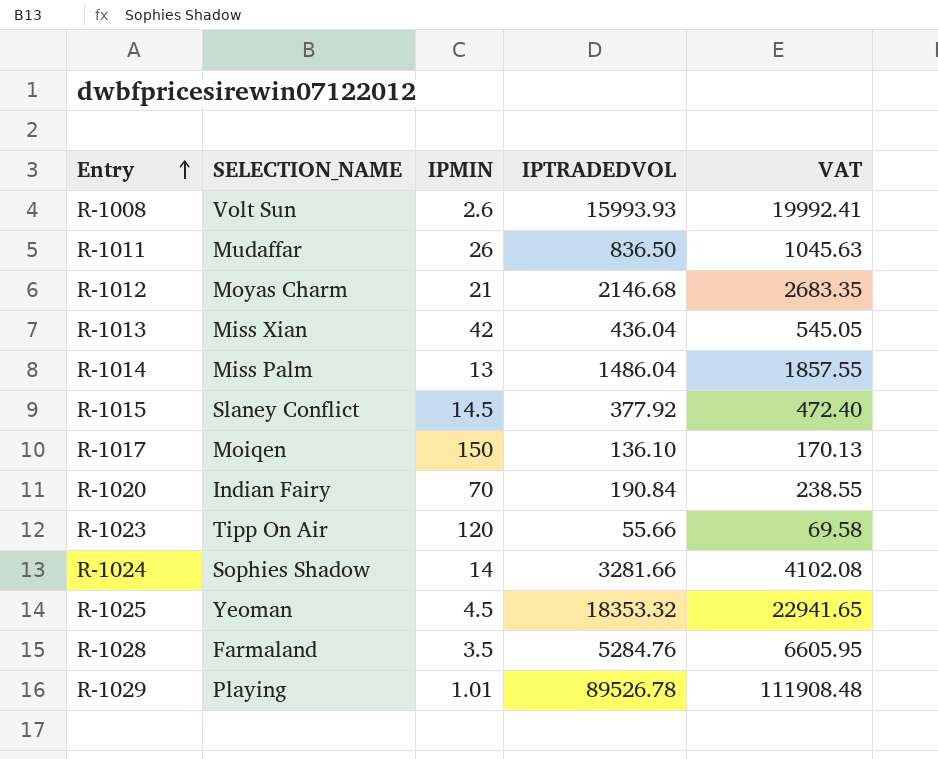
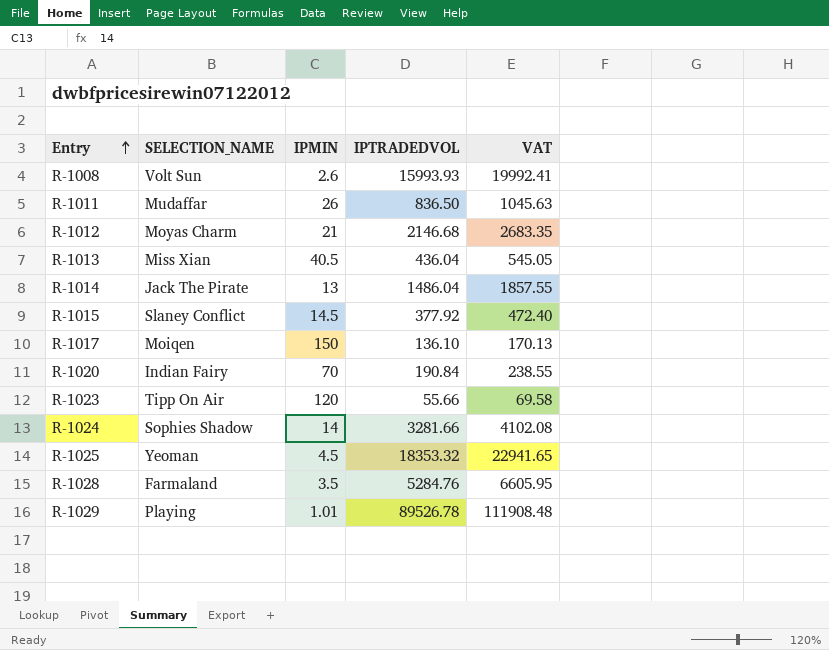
R-1013 | IPMIN: 42 -> 40.5
R-1014 | SELECTION_NAME: Miss Palm -> Jack The Pirate

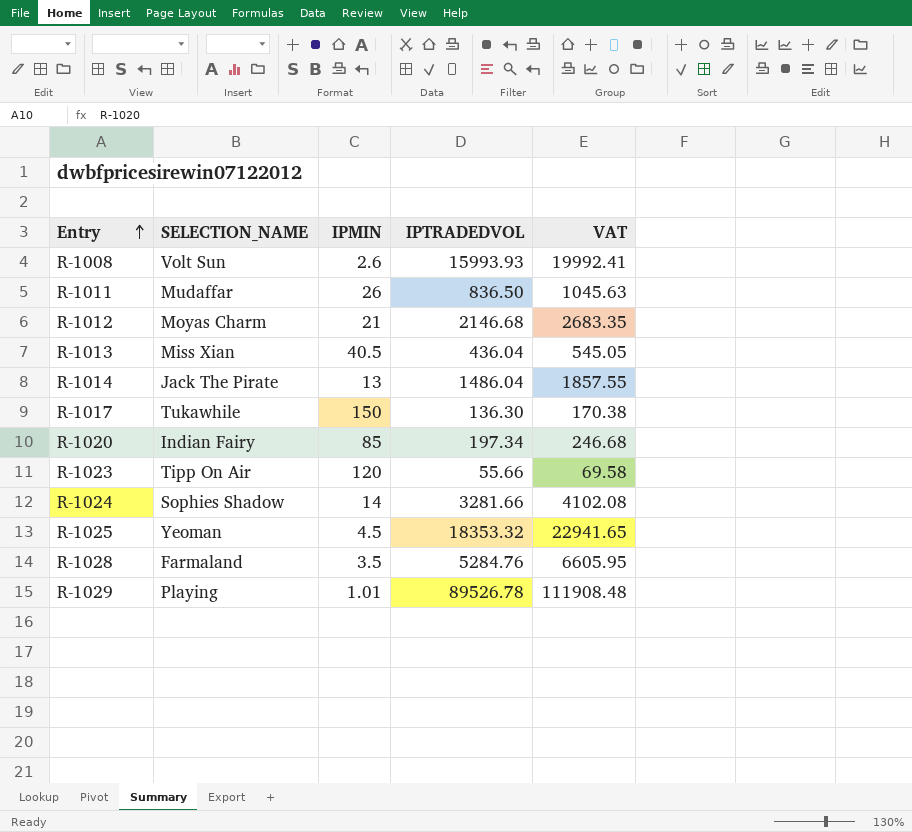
row R-1015: Slaney Conflict | 14.5 | 377.92 | 472.40 -> none
R-1017 | SELECTION_NAME: Moiqen -> Tukawhile
R-1017 | IPTRADEDVOL: 136.10 -> 136.30
R-1017 | VAT: 170.13 -> 170.38
R-1020 | IPMIN: 70 -> 85
R-1020 | IPTRADEDVOL: 190.84 -> 197.34
R-1020 | VAT: 238.55 -> 246.68

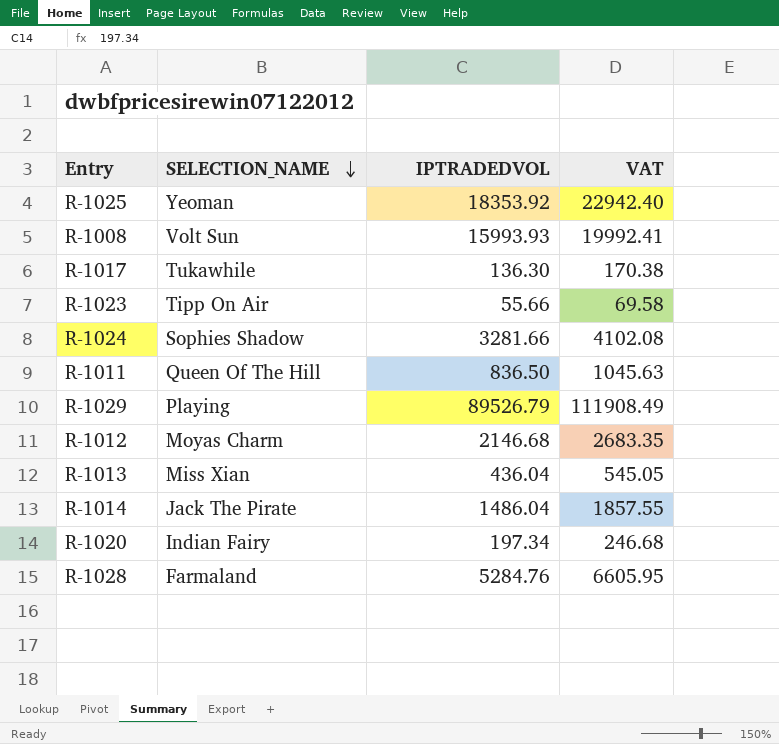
row order: Entry ascending -> SELECTION_NAME descending
column IPMIN | position: 3 -> none
R-1025 | IPTRADEDVOL: 18353.32 -> 18353.92
R-1025 | VAT: 22941.65 -> 22942.40
R-1011 | SELECTION_NAME: Mudaffar -> Queen Of The Hill
R-1029 | IPTRADEDVOL: 89526.78 -> 89526.79
R-1029 | VAT: 111908.48 -> 111908.49

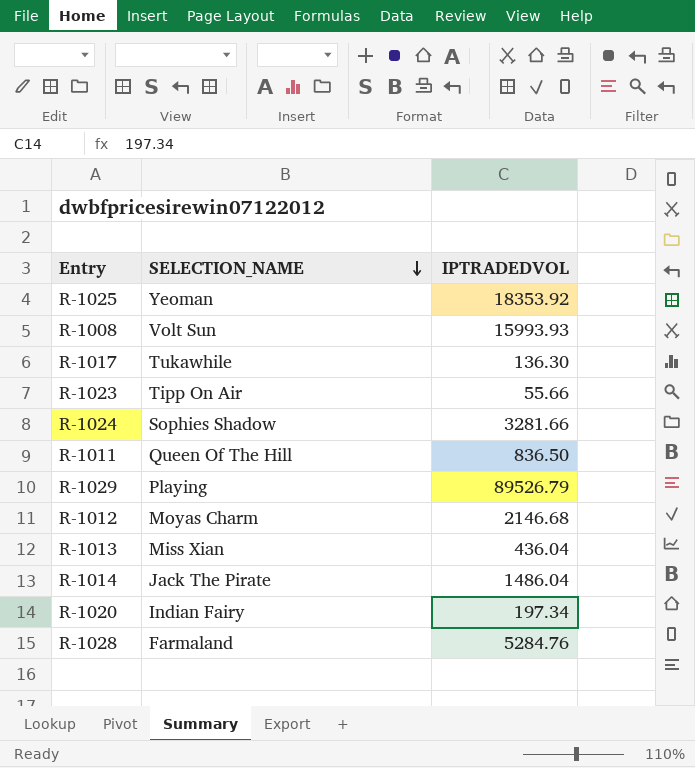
column VAT | formula: [IPTRADEDVOL] * 1.25 -> none

